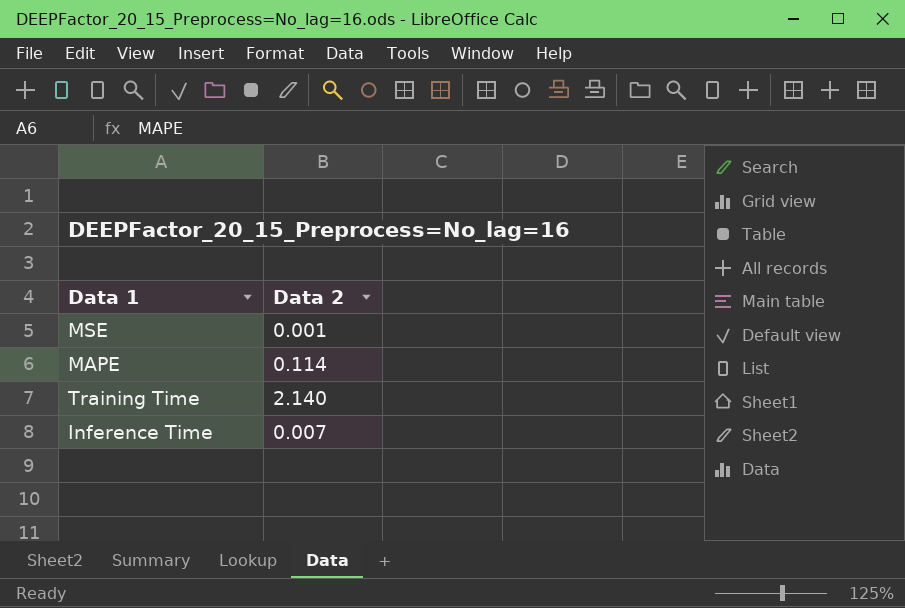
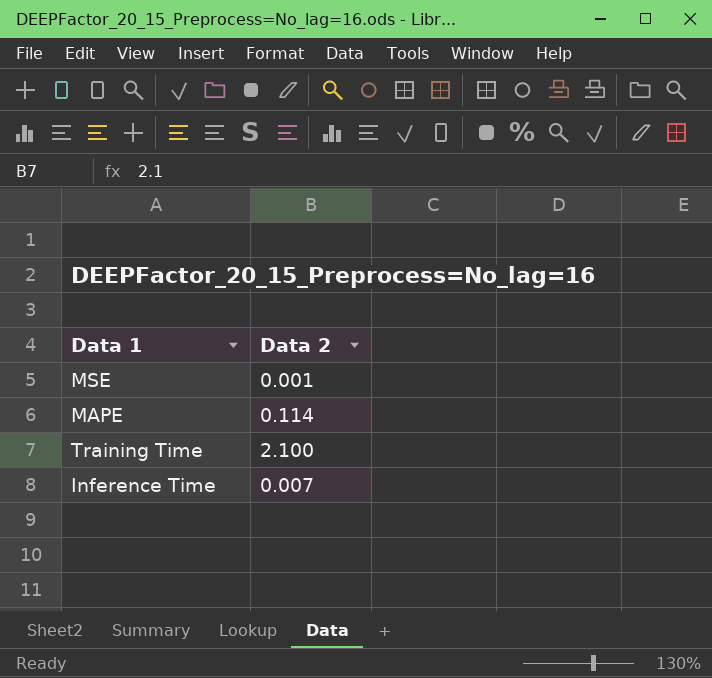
Training Time | Data 2: 2.140 -> 2.100

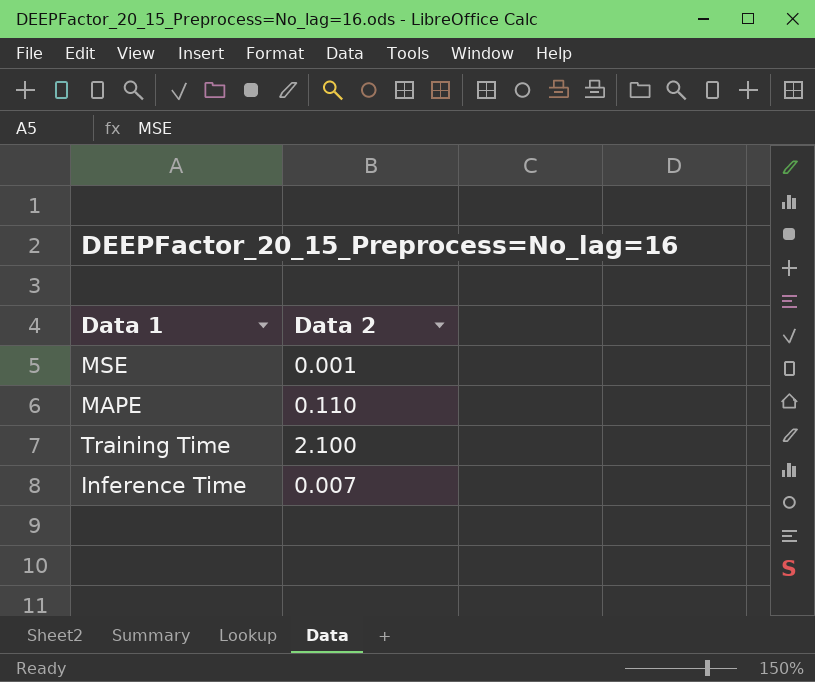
MAPE | Data 2: 0.114 -> 0.110

